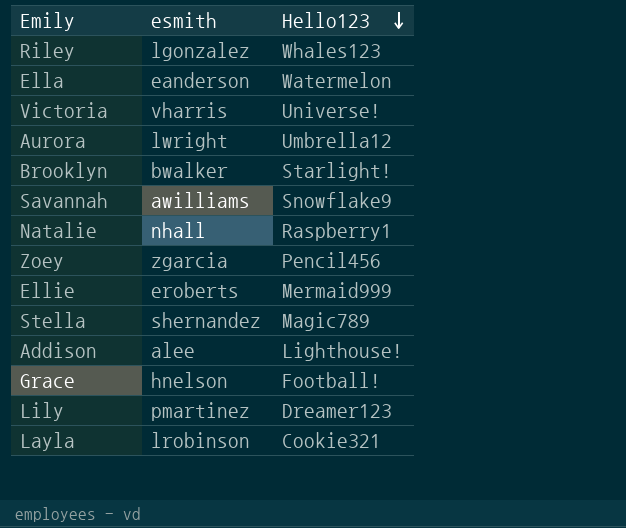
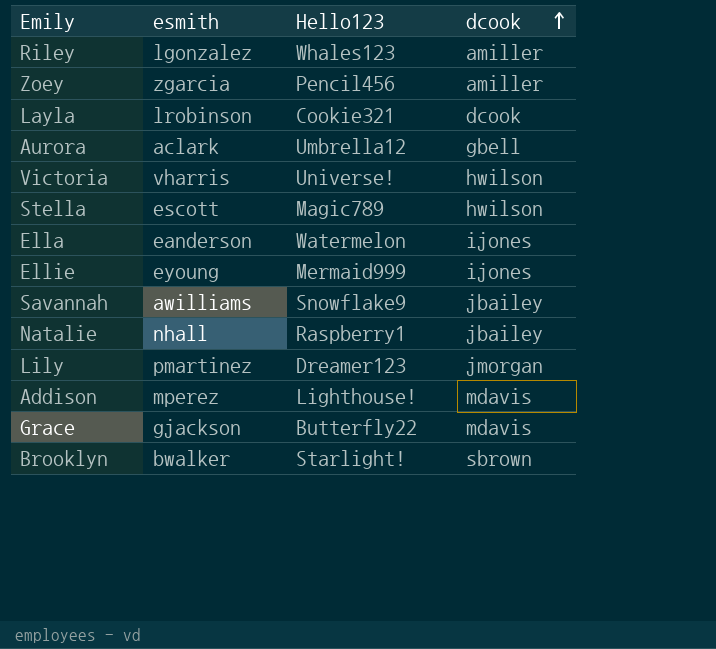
row order: Hello123 descending -> dcook ascending
column dcook | position: none -> 4
Aurora | esmith: lwright -> aclark
Stella | esmith: shernandez -> escott
Ellie | esmith: eroberts -> eyoung
Addison | esmith: alee -> mperez
Grace | esmith: hnelson -> gjackson
Grace | Hello123: Football! -> Butterfly22

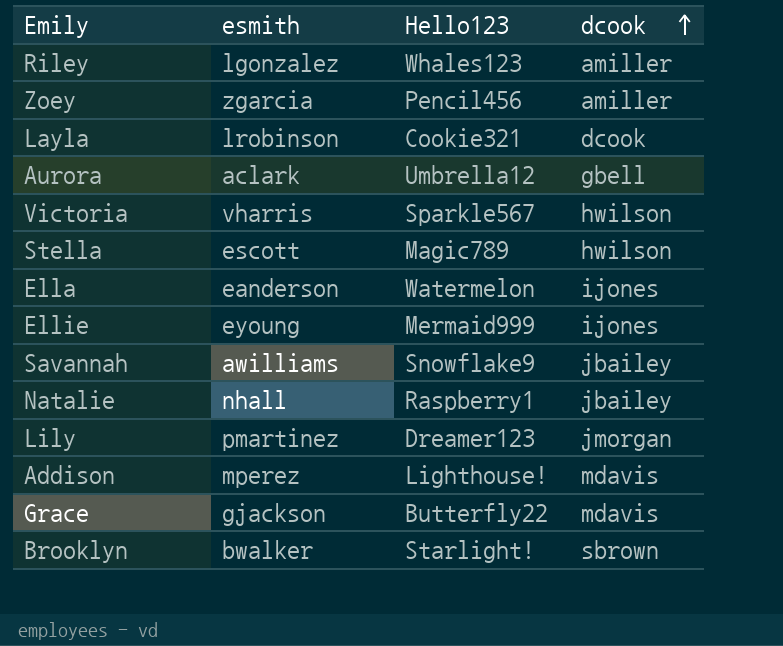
Victoria | Hello123: Universe! -> Sparkle567

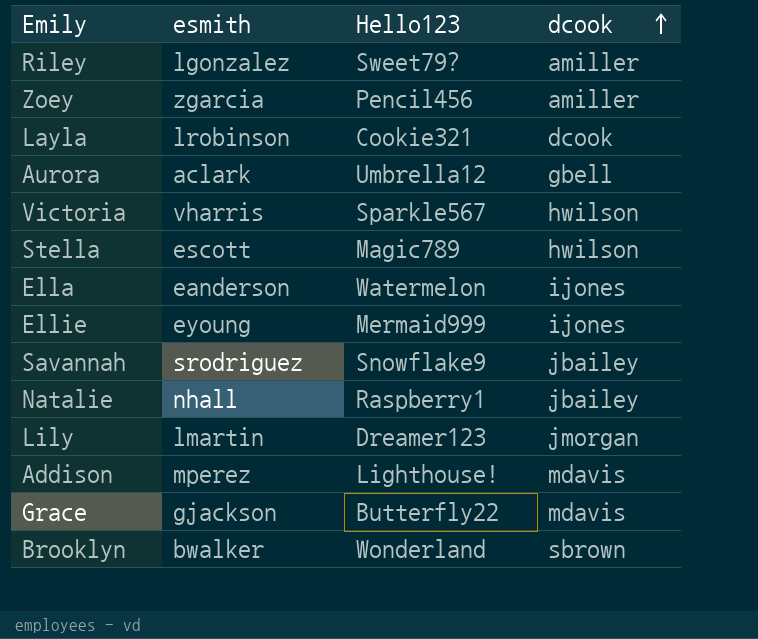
Riley | Hello123: Whales123 -> Sweet79?
Savannah | esmith: awilliams -> srodriguez
Lily | esmith: pmartinez -> lmartin
Brooklyn | Hello123: Starlight! -> Wonderland

